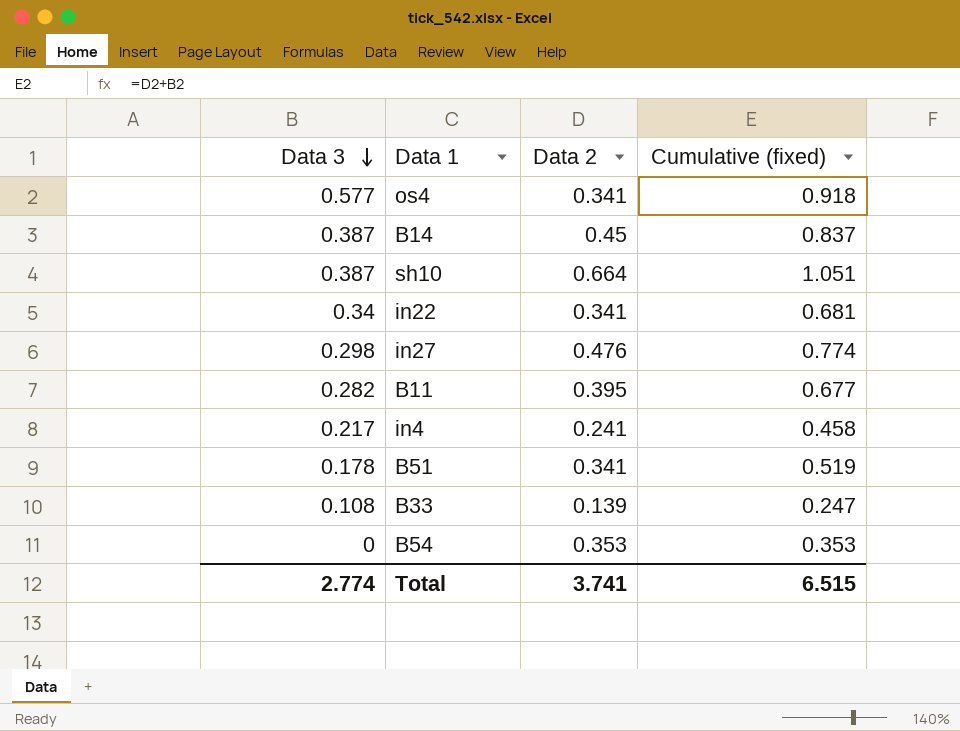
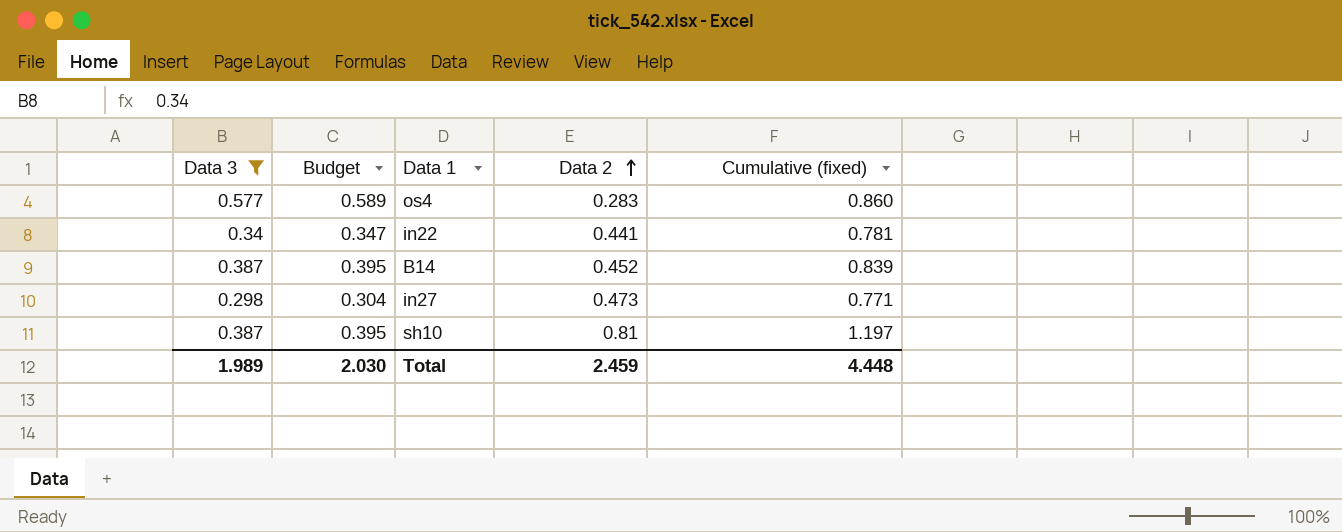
filter: none -> Data 3 >= 0.298
row order: Data 3 descending -> Data 2 ascending
column Budget | formula: none -> [Data 3] * 1.02
os4 | Data 2: 0.341 -> 0.283
os4 | Cumulative (fixed): 0.918 -> 0.860
in22 | Data 2: 0.341 -> 0.441
in22 | Cumulative (fixed): 0.681 -> 0.781
B14 | Data 2: 0.45 -> 0.452
B14 | Cumulative (fixed): 0.837 -> 0.839
in27 | Data 2: 0.476 -> 0.473
in27 | Cumulative (fixed): 0.774 -> 0.771
sh10 | Data 2: 0.664 -> 0.81
sh10 | Cumulative (fixed): 1.051 -> 1.197
Total | Data 3: 2.774 -> 1.989
Total | Data 2: 3.741 -> 2.459
Total | Cumulative (fixed): 6.515 -> 4.448

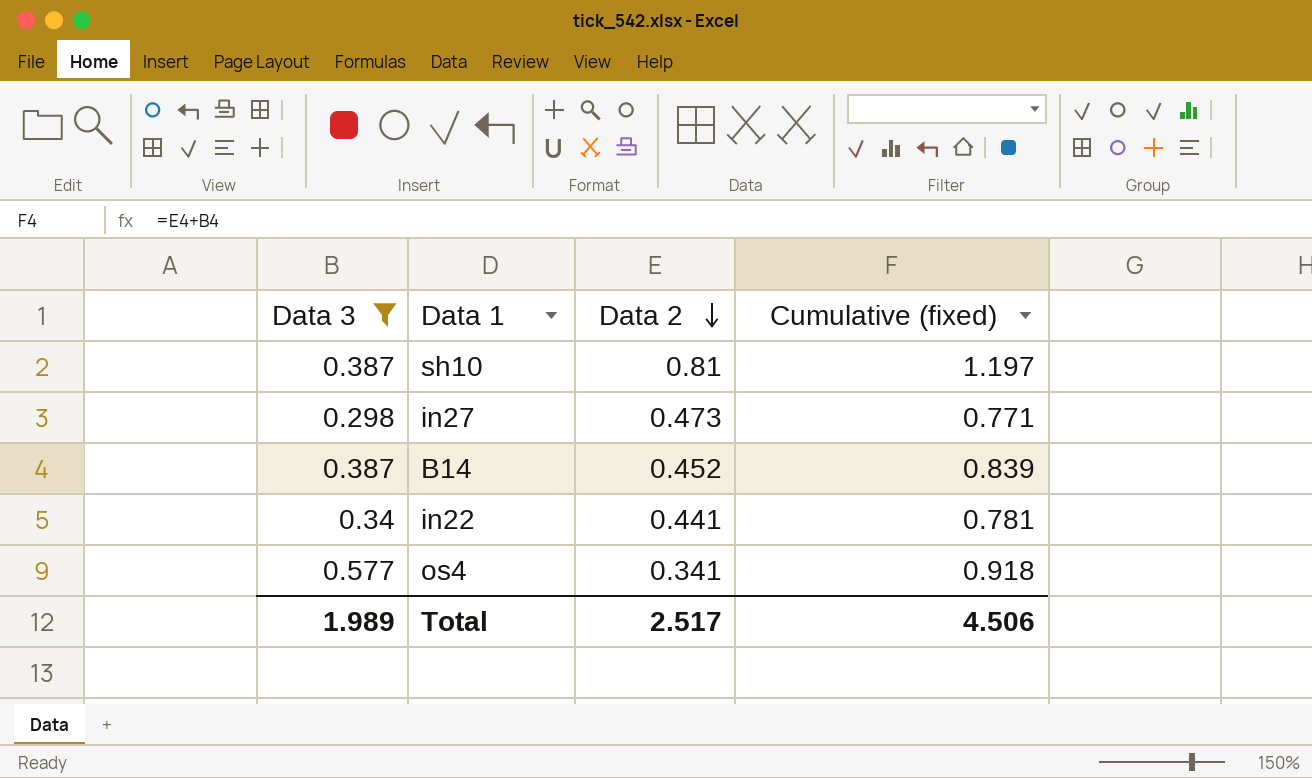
row order: Data 2 ascending -> Data 2 descending
column Budget | formula: [Data 3] * 1.02 -> none
os4 | Data 2: 0.283 -> 0.341
os4 | Cumulative (fixed): 0.860 -> 0.918
Total | Data 2: 2.459 -> 2.517
Total | Cumulative (fixed): 4.448 -> 4.506

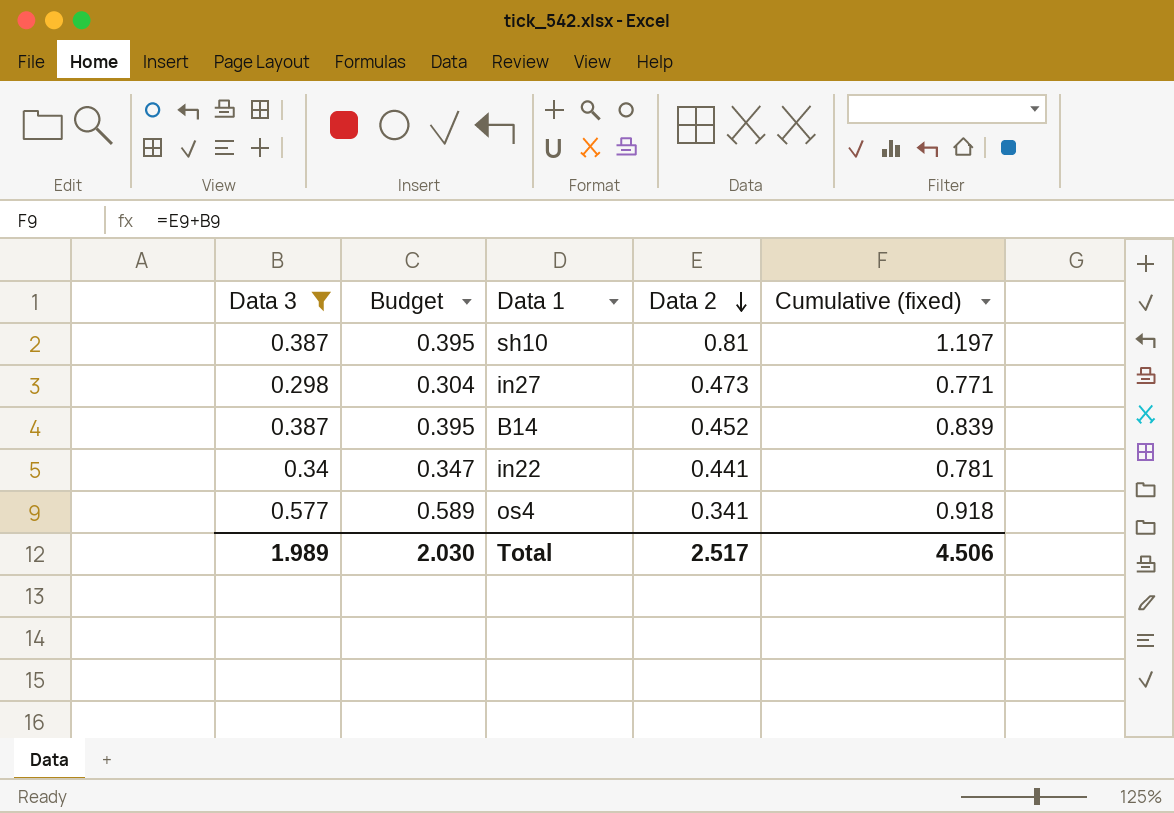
column Budget | formula: none -> [Data 3] * 1.02

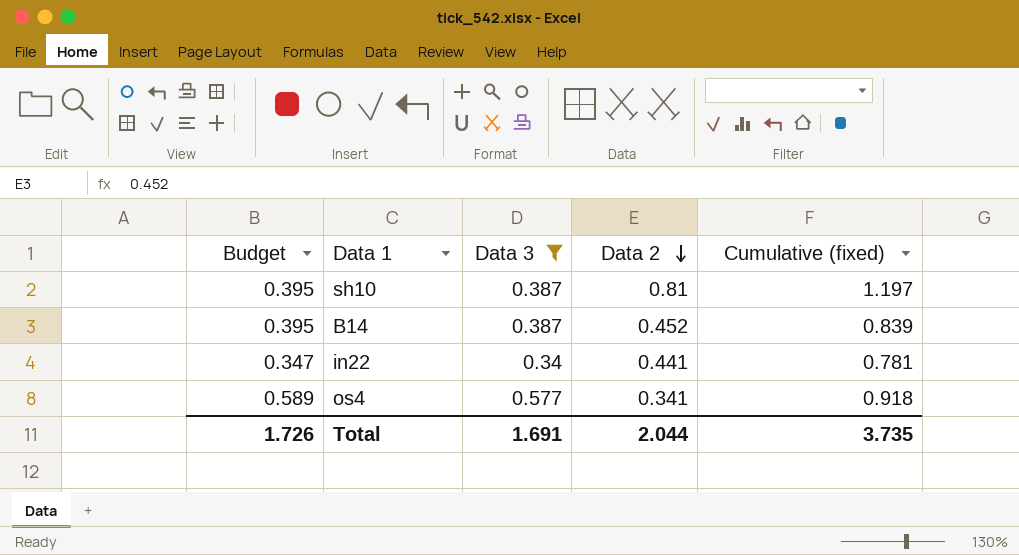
column Data 3 | position: 1 -> 3
row in27: 0.298 | 0.304 | 0.473 | 0.771 -> none
Total | Budget: 2.030 -> 1.726
Total | Data 3: 1.989 -> 1.691
Total | Data 2: 2.517 -> 2.044
Total | Cumulative (fixed): 4.506 -> 3.735

